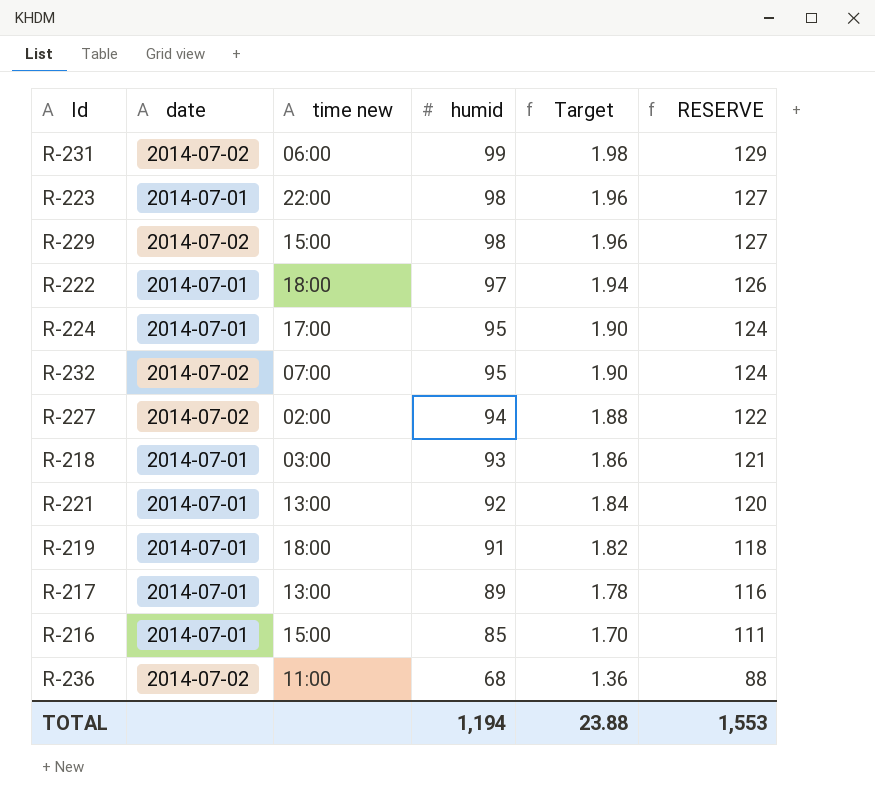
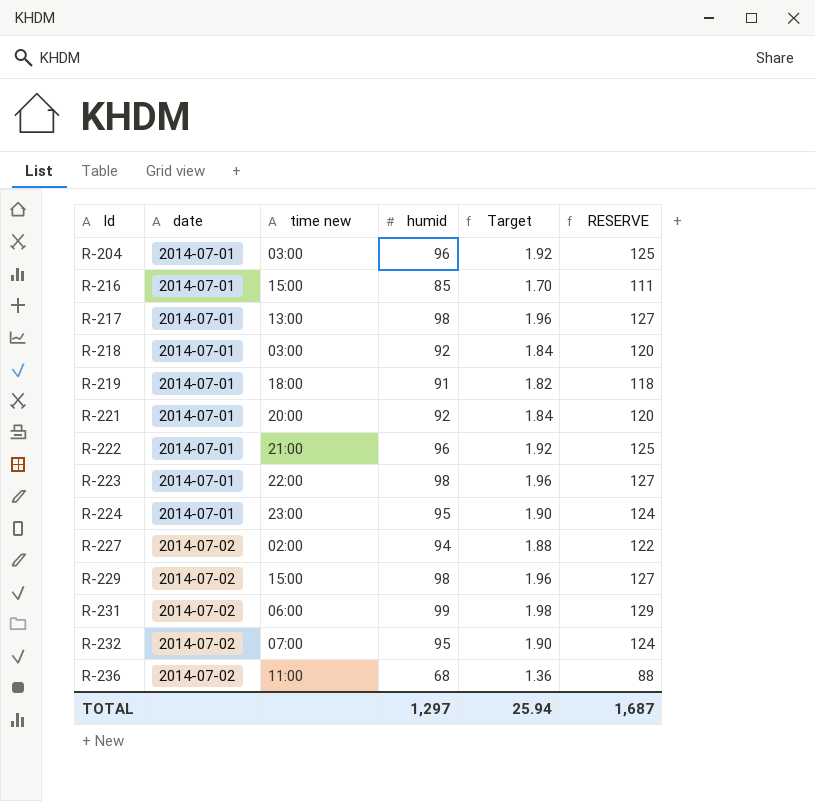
row order: humid descending -> Id ascending
row R-204: none -> 2014-07-01 | 03:00 | 96 | 1.92 | 125
R-217 | humid: 89 -> 98
R-217 | Target: 1.78 -> 1.96
R-217 | RESERVE: 116 -> 127
R-218 | humid: 93 -> 92
R-218 | Target: 1.86 -> 1.84
R-218 | RESERVE: 121 -> 120
R-221 | time new: 13:00 -> 20:00
R-222 | time new: 18:00 -> 21:00
R-222 | humid: 97 -> 96
R-222 | Target: 1.94 -> 1.92
R-222 | RESERVE: 126 -> 125
R-224 | time new: 17:00 -> 23:00
TOTAL | humid: 1,194 -> 1,297
TOTAL | Target: 23.88 -> 25.94
TOTAL | RESERVE: 1,553 -> 1,687

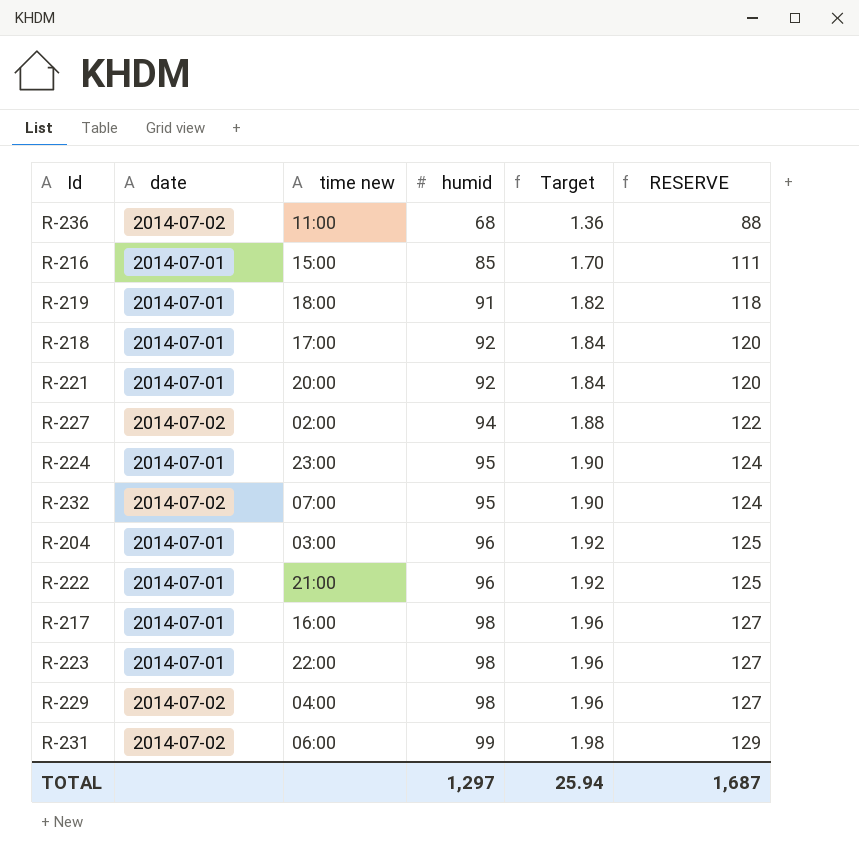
row order: Id ascending -> humid ascending
R-218 | time new: 03:00 -> 17:00
R-217 | time new: 13:00 -> 16:00
R-229 | time new: 15:00 -> 04:00

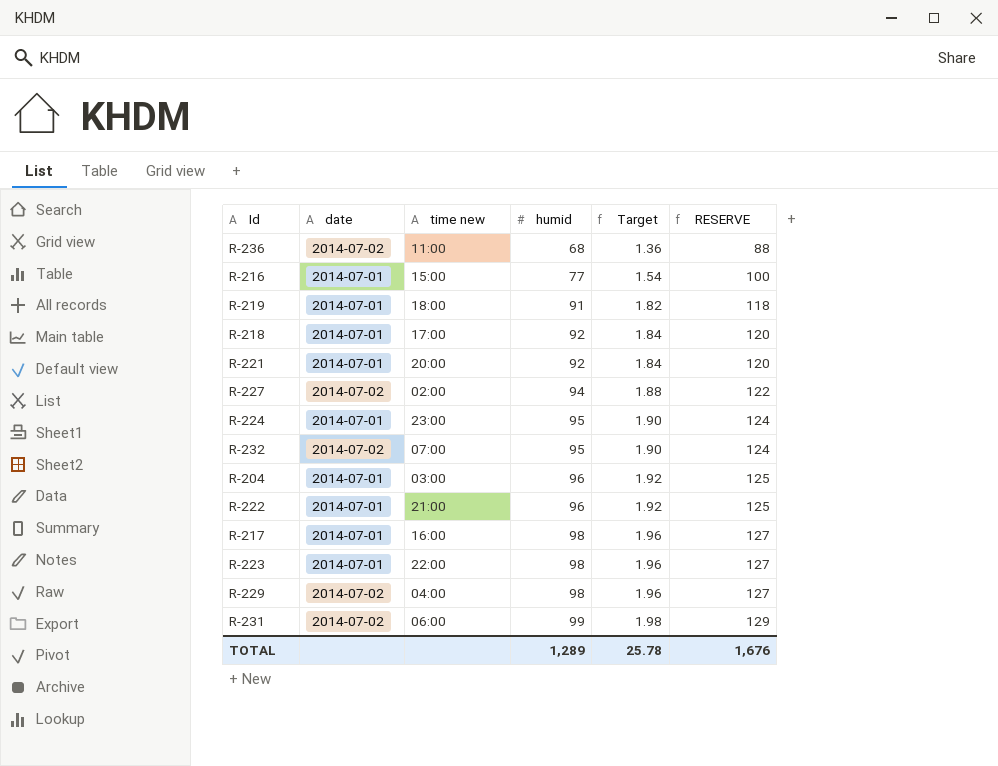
R-216 | humid: 85 -> 77
R-216 | Target: 1.70 -> 1.54
R-216 | RESERVE: 111 -> 100
TOTAL | humid: 1,297 -> 1,289
TOTAL | Target: 25.94 -> 25.78
TOTAL | RESERVE: 1,687 -> 1,676

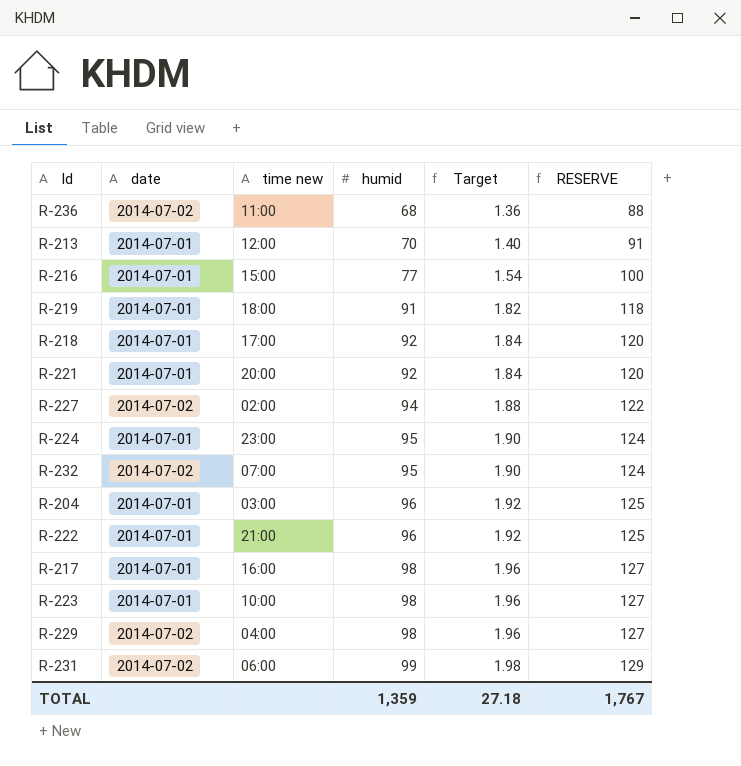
row R-213: none -> 2014-07-01 | 12:00 | 70 | 1.40 | 91
R-223 | time new: 22:00 -> 10:00
TOTAL | humid: 1,289 -> 1,359
TOTAL | Target: 25.78 -> 27.18
TOTAL | RESERVE: 1,676 -> 1,767

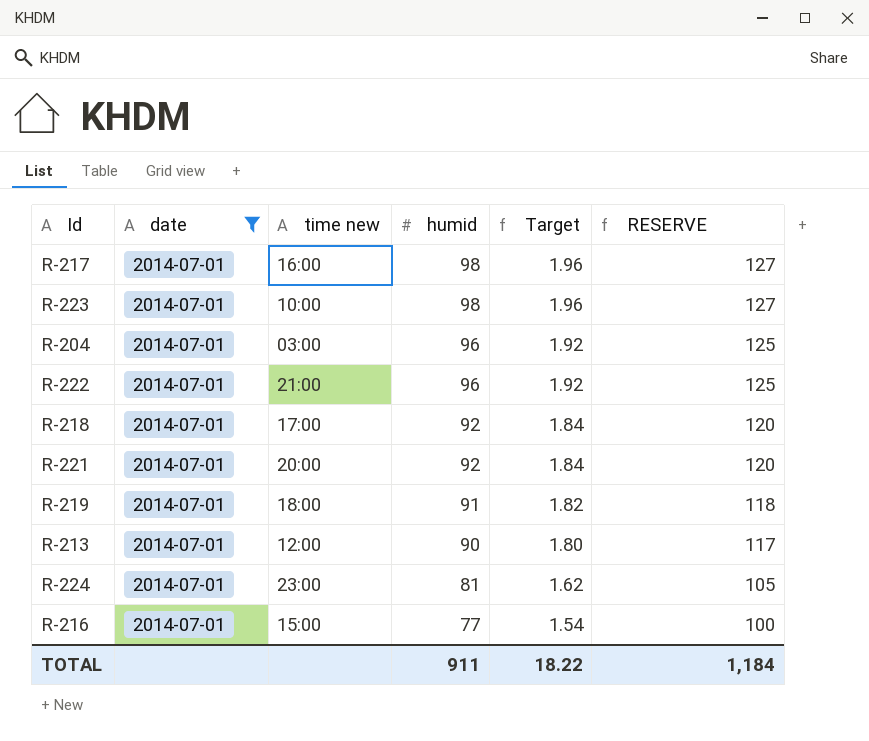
filter: none -> date = 2014-07-01
row order: humid ascending -> humid descending
R-213 | humid: 70 -> 90
R-213 | Target: 1.40 -> 1.80
R-213 | RESERVE: 91 -> 117
R-224 | humid: 95 -> 81
R-224 | Target: 1.90 -> 1.62
R-224 | RESERVE: 124 -> 105
TOTAL | humid: 1,359 -> 911
TOTAL | Target: 27.18 -> 18.22
TOTAL | RESERVE: 1,767 -> 1,184

